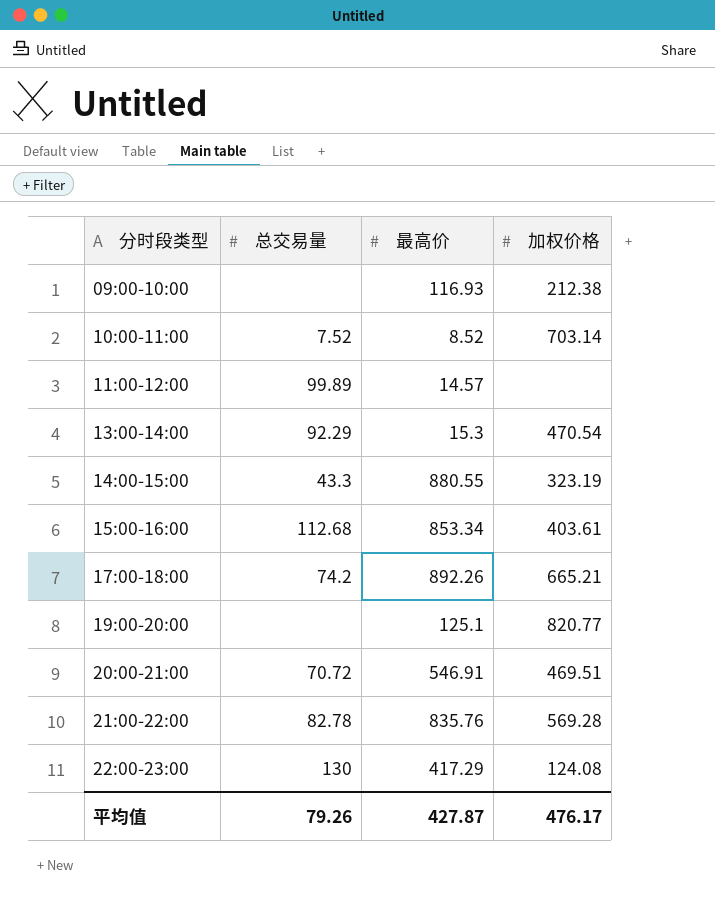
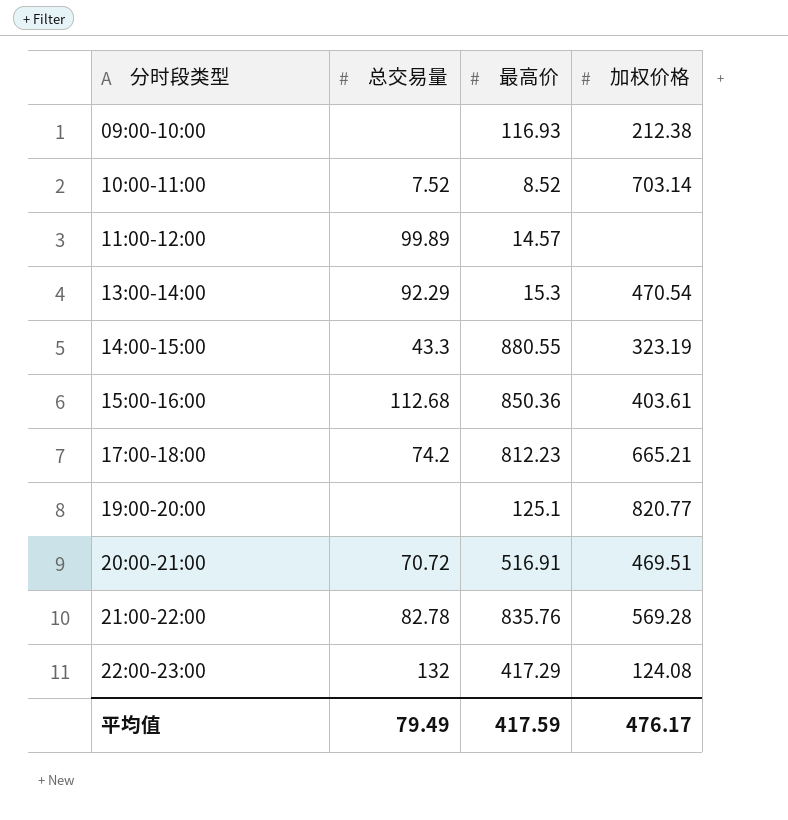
15:00-16:00 | 最高价: 853.34 -> 850.36
17:00-18:00 | 最高价: 892.26 -> 812.23
20:00-21:00 | 最高价: 546.91 -> 516.91
22:00-23:00 | 总交易量: 130 -> 132
平均值 | 总交易量: 79.26 -> 79.49
平均值 | 最高价: 427.87 -> 417.59

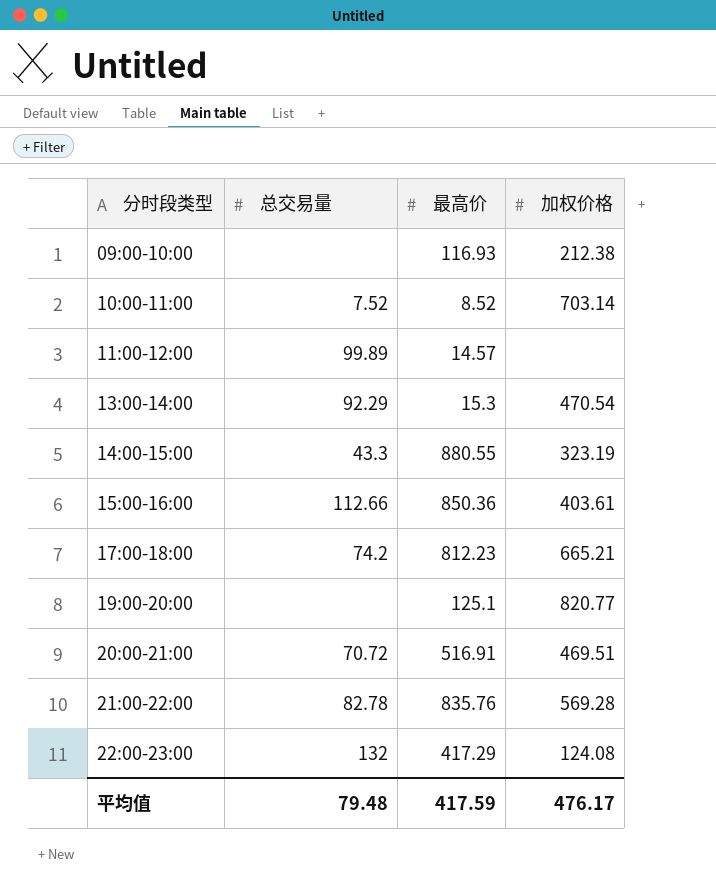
15:00-16:00 | 总交易量: 112.68 -> 112.66
平均值 | 总交易量: 79.49 -> 79.48

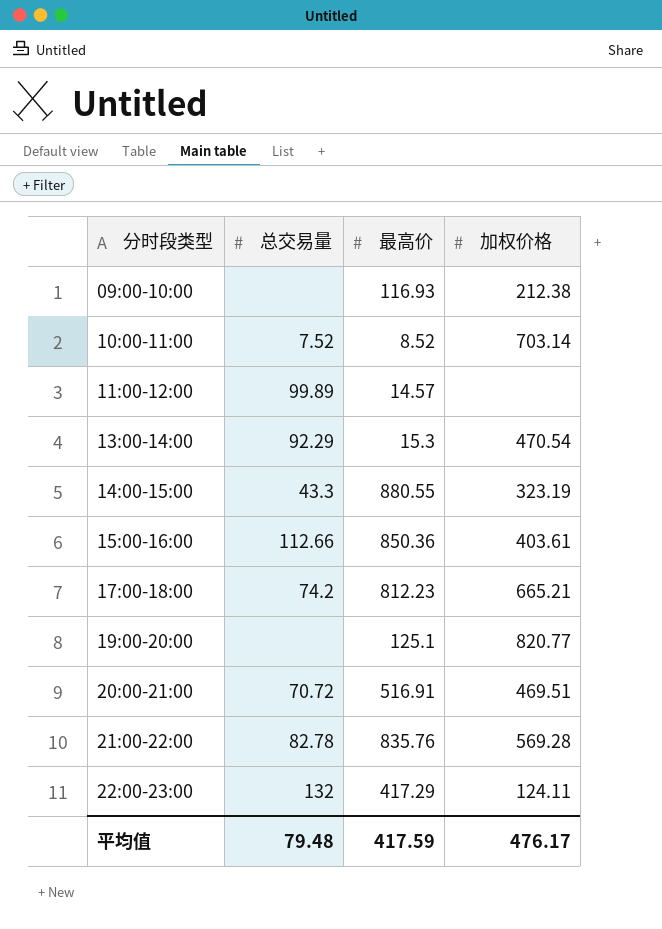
22:00-23:00 | 加权价格: 124.08 -> 124.11

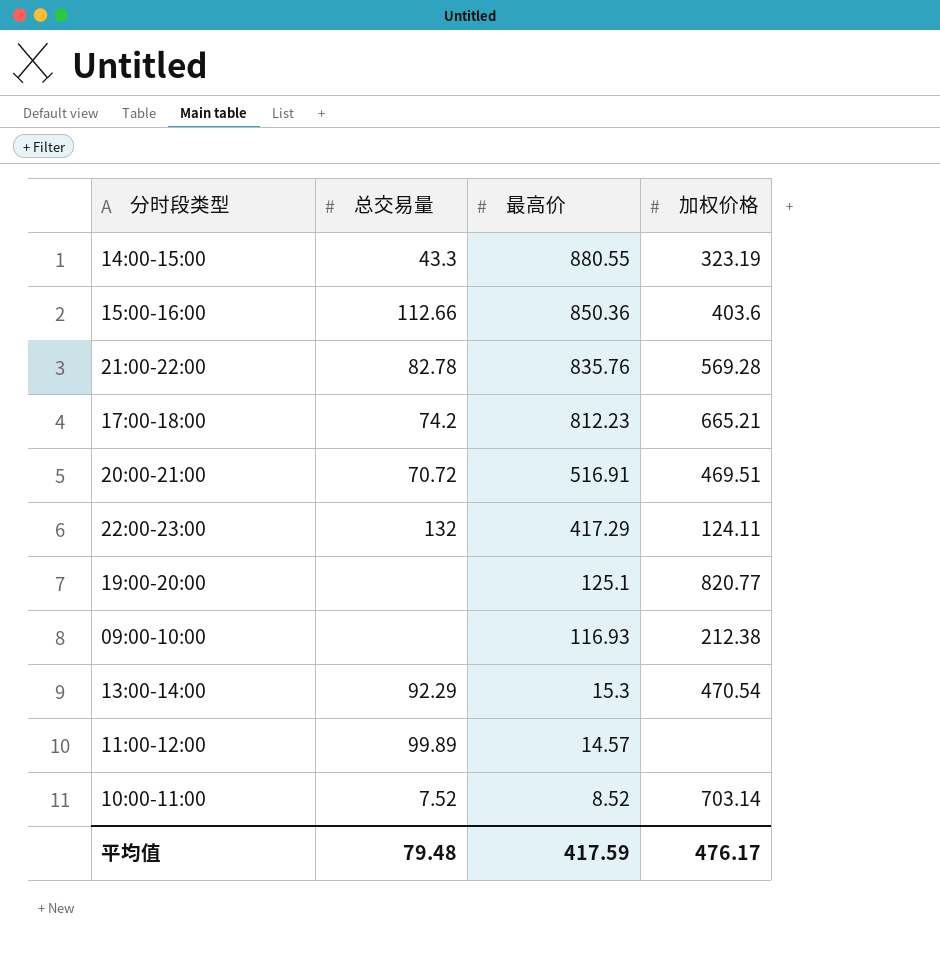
row order: 分时段类型 ascending -> 最高价 descending
15:00-16:00 | 加权价格: 403.61 -> 403.6

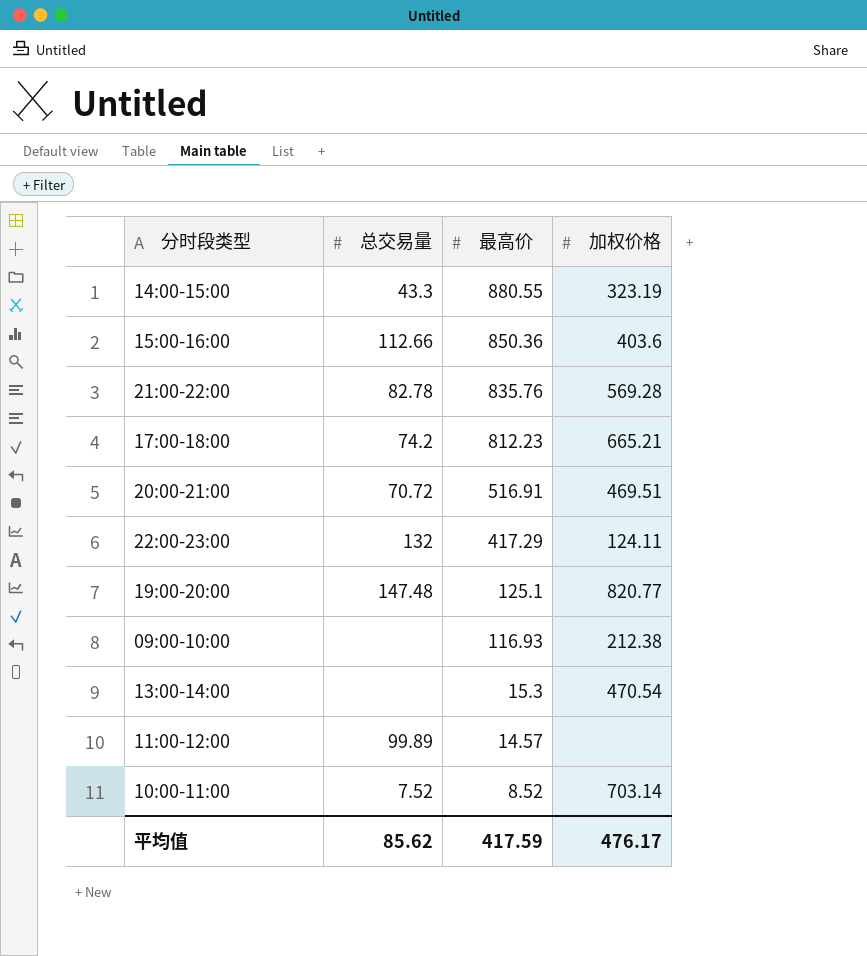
19:00-20:00 | 总交易量: none -> 147.48
13:00-14:00 | 总交易量: 92.29 -> none
平均值 | 总交易量: 79.48 -> 85.62

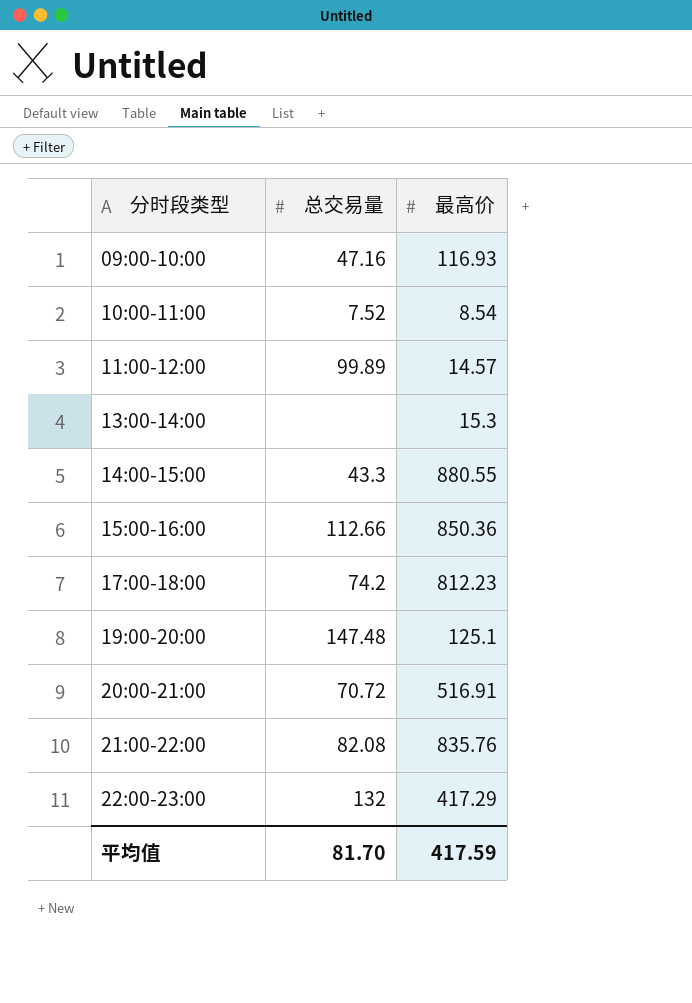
row order: 最高价 descending -> 分时段类型 ascending
column 加权价格 | position: 4 -> none
09:00-10:00 | 总交易量: none -> 47.16
10:00-11:00 | 最高价: 8.52 -> 8.54
21:00-22:00 | 总交易量: 82.78 -> 82.08
平均值 | 总交易量: 85.62 -> 81.70

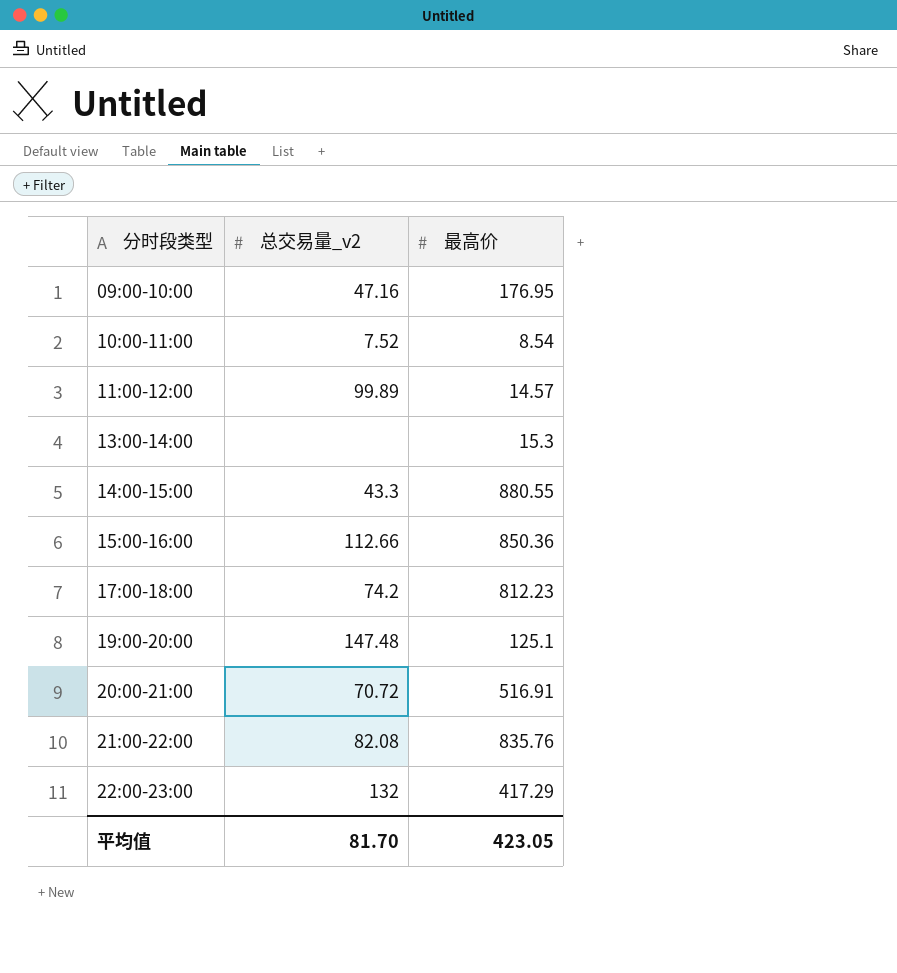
column name: 总交易量 -> 总交易量_v2
09:00-10:00 | 最高价: 116.93 -> 176.95
平均值 | 最高价: 417.59 -> 423.05

